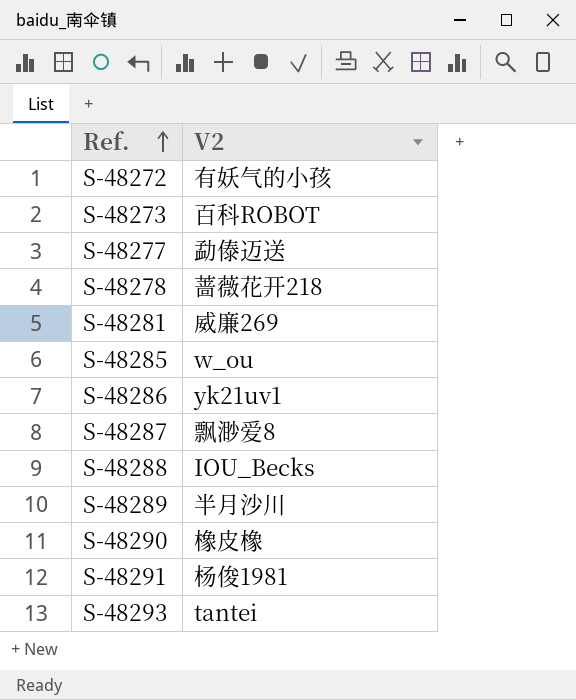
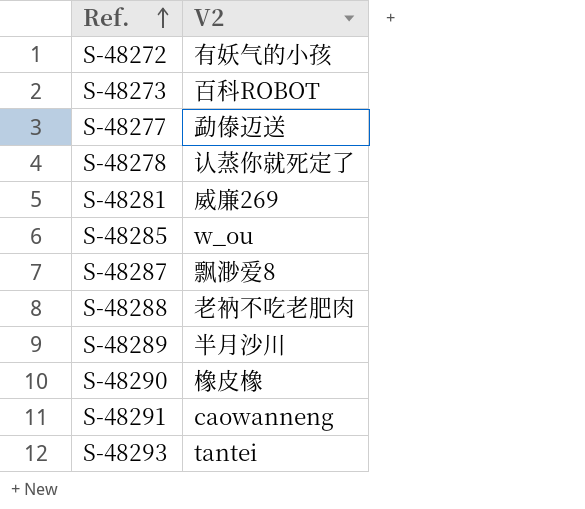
row S-48286: yk21uv1 -> none
S-48278 | V2: 蔷薇花开218 -> 认蒸你就死定了
S-48288 | V2: IOU_Becks -> 老衲不吃老肥肉
S-48291 | V2: 杨俊1981 -> caowanneng

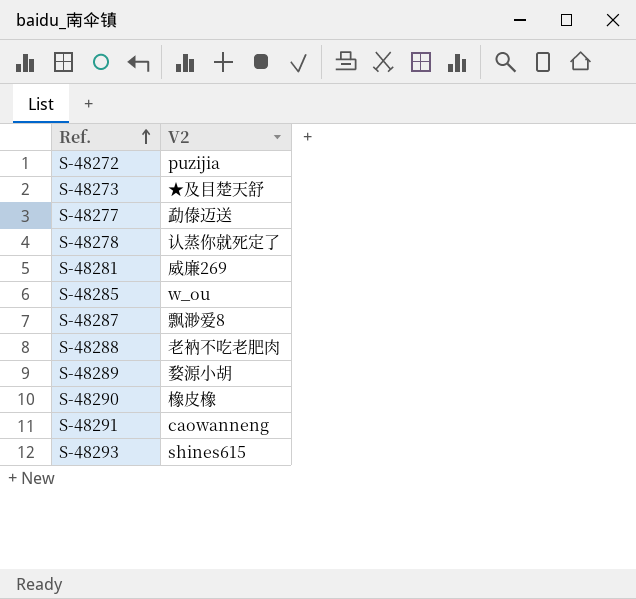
S-48272 | V2: 有妖气的小孩 -> puzijia
S-48273 | V2: 百科ROBOT -> ★及目楚天舒
S-48289 | V2: 半月沙川 -> 婺源小胡
S-48293 | V2: tantei -> shines615

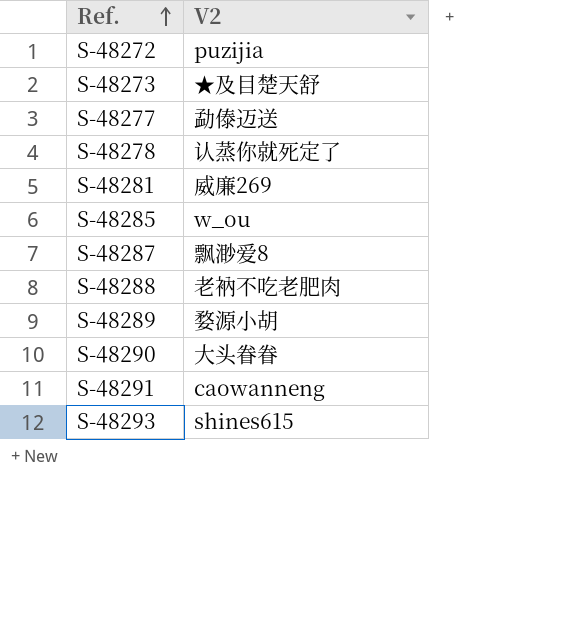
S-48290 | V2: 橡皮橡 -> 大头眷眷

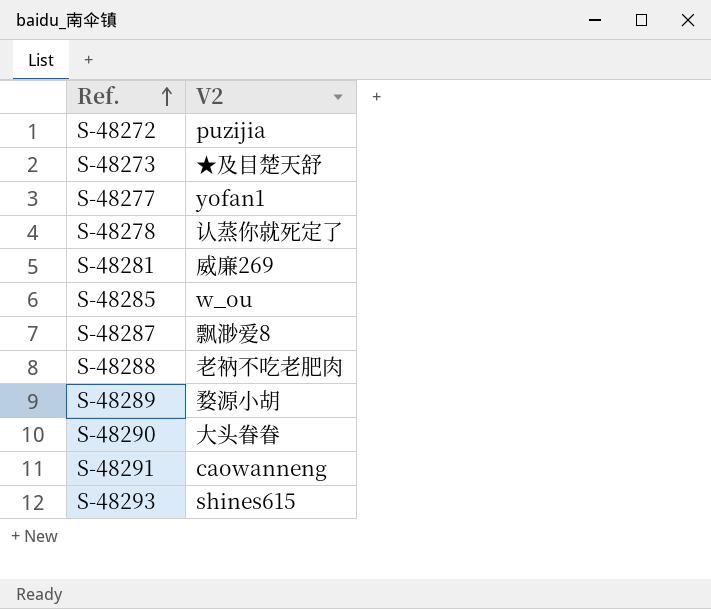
S-48277 | V2: 勐傣迈送 -> yofan1

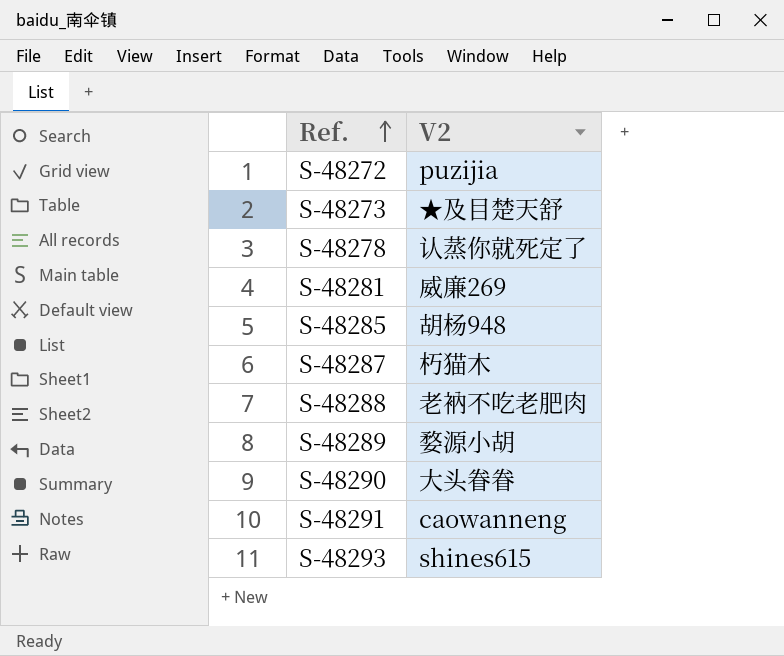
row S-48277: yofan1 -> none
S-48285 | V2: w_ou -> 胡杨948
S-48287 | V2: 飘渺爱8 -> 朽猫木

